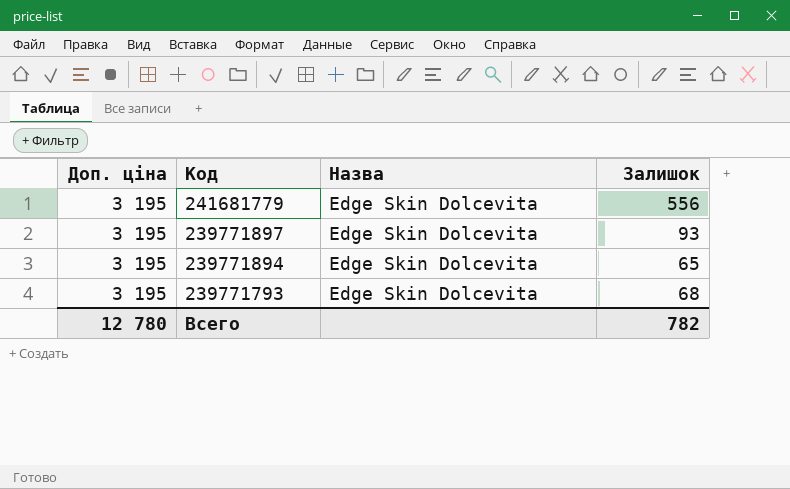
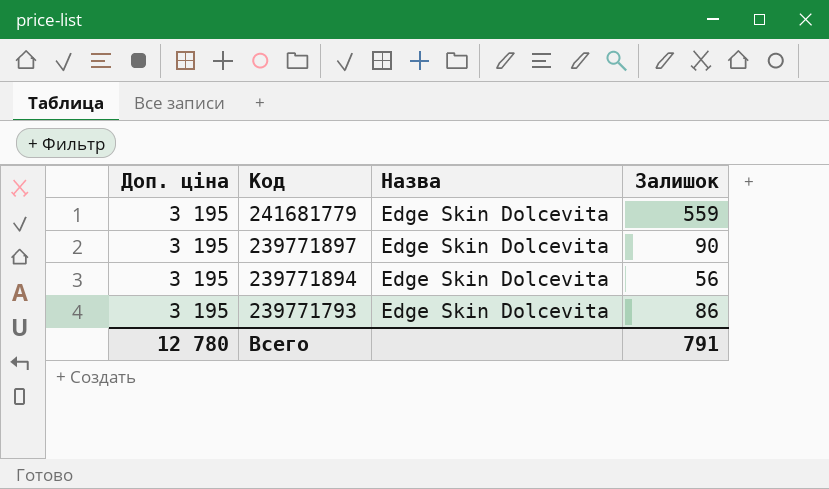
241681779 | Залишок: 556 -> 559
239771897 | Залишок: 93 -> 90
239771894 | Залишок: 65 -> 56
239771793 | Залишок: 68 -> 86
Всего | Залишок: 782 -> 791

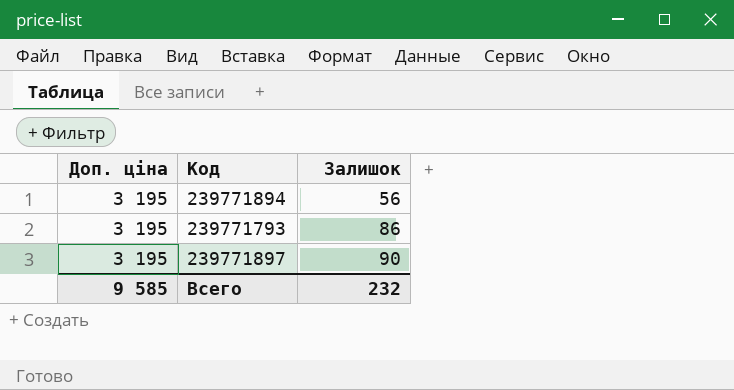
row order: Код descending -> Залишок ascending
column Назва | position: 3 -> none
row 241681779: 3 195 | Edge Skin Dolcevita | 559 -> none
Всего | Доп. ціна: 12 780 -> 9 585
Всего | Залишок: 791 -> 232

